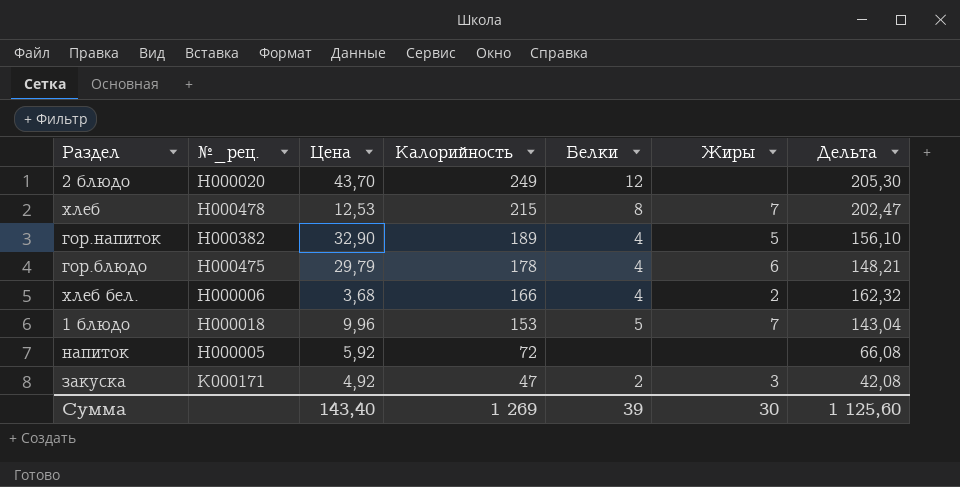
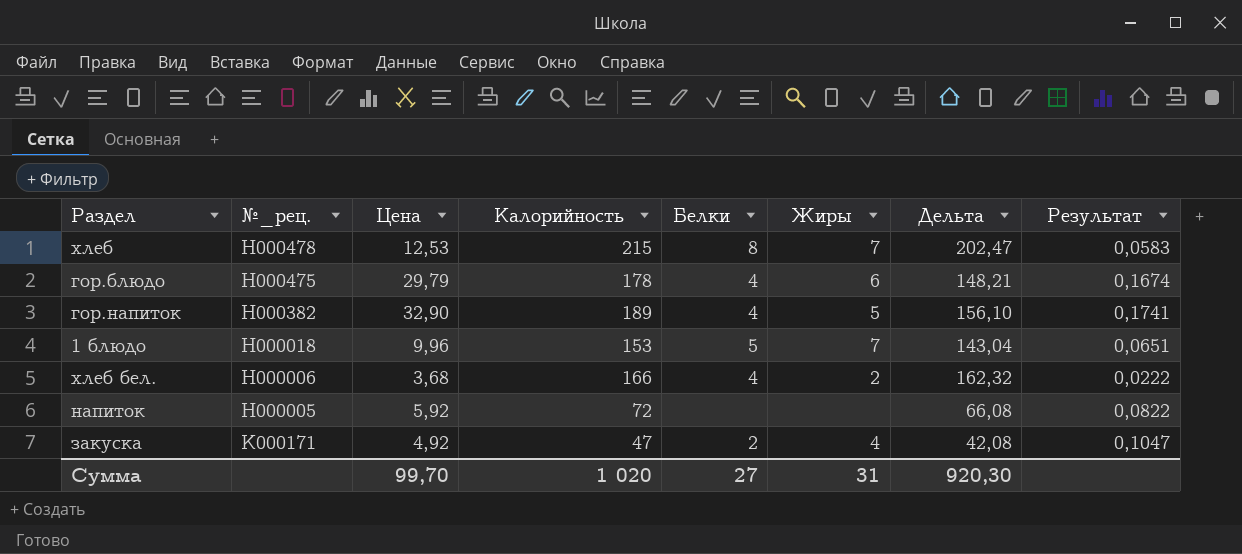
row order: Калорийность descending -> №_рец. descending
column Результат | formula: none -> [Цена] / [Калорийность]
row 2 блюдо: Н000020 | 43,70 | 249 | 12 | none | 205,30 -> none
закуска | Жиры: 3 -> 4
Сумма | Цена: 143,40 -> 99,70
Сумма | Калорийность: 1 269 -> 1 020
Сумма | Белки: 39 -> 27
Сумма | Жиры: 30 -> 31
Сумма | Дельта: 1 125,60 -> 920,30

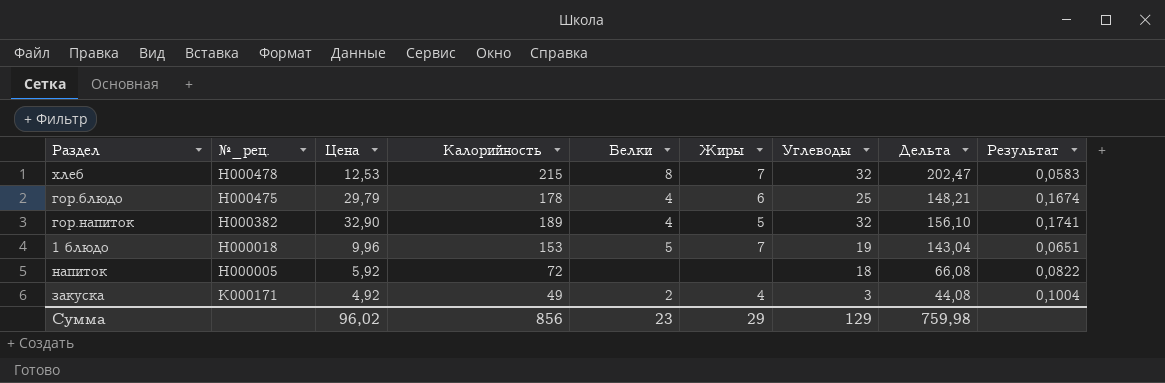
column Углеводы | position: none -> 7
row хлеб бел.: Н000006 | 3,68 | 166 | 4 | 2 | 162,32 | 0,0222 -> none
закуска | Калорийность: 47 -> 49
закуска | Дельта: 42,08 -> 44,08
закуска | Результат: 0,1047 -> 0,1004
Сумма | Цена: 99,70 -> 96,02
Сумма | Калорийность: 1 020 -> 856
Сумма | Белки: 27 -> 23
Сумма | Жиры: 31 -> 29
Сумма | Дельта: 920,30 -> 759,98

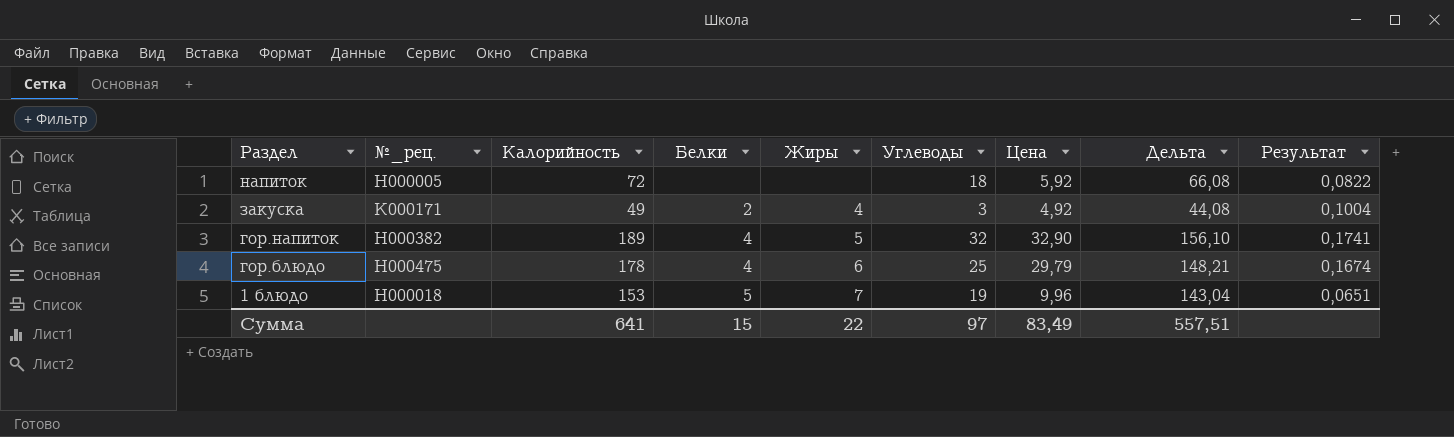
row order: №_рец. descending -> Раздел descending
column Цена | position: 3 -> 7
row хлеб: Н000478 | 12,53 | 215 | 8 | 7 | 32 | 202,47 | 0,0583 -> none
Сумма | Калорийность: 856 -> 641
Сумма | Белки: 23 -> 15
Сумма | Жиры: 29 -> 22
Сумма | Углеводы: 129 -> 97
Сумма | Цена: 96,02 -> 83,49
Сумма | Дельта: 759,98 -> 557,51

